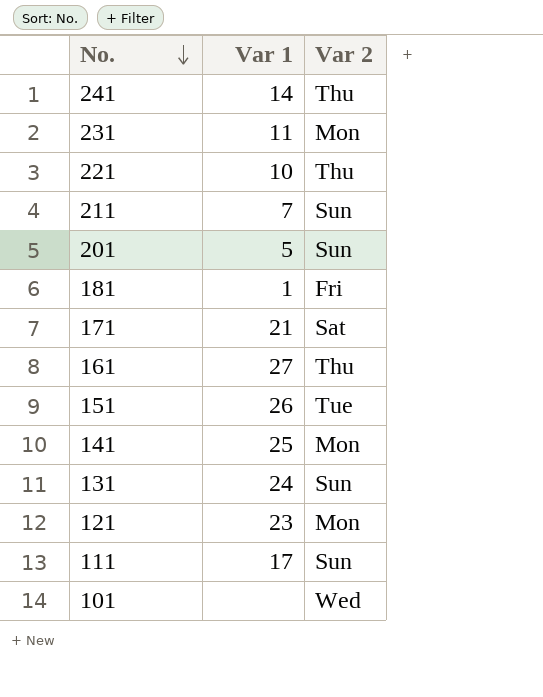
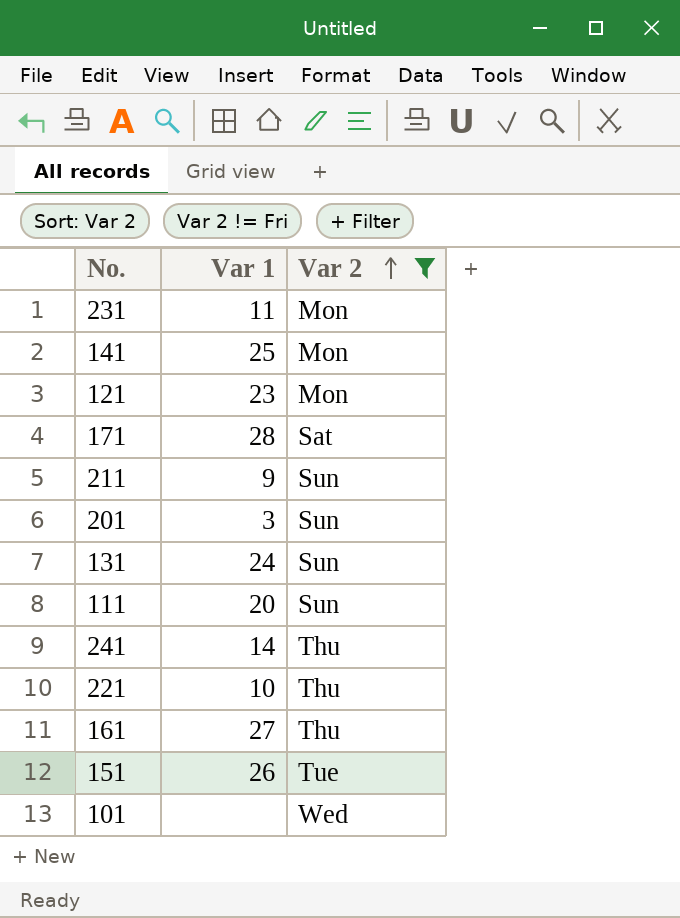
filter: none -> Var 2 != Fri
row order: No. descending -> Var 2 ascending
171 | Var 1: 21 -> 28
211 | Var 1: 7 -> 9
201 | Var 1: 5 -> 3
111 | Var 1: 17 -> 20

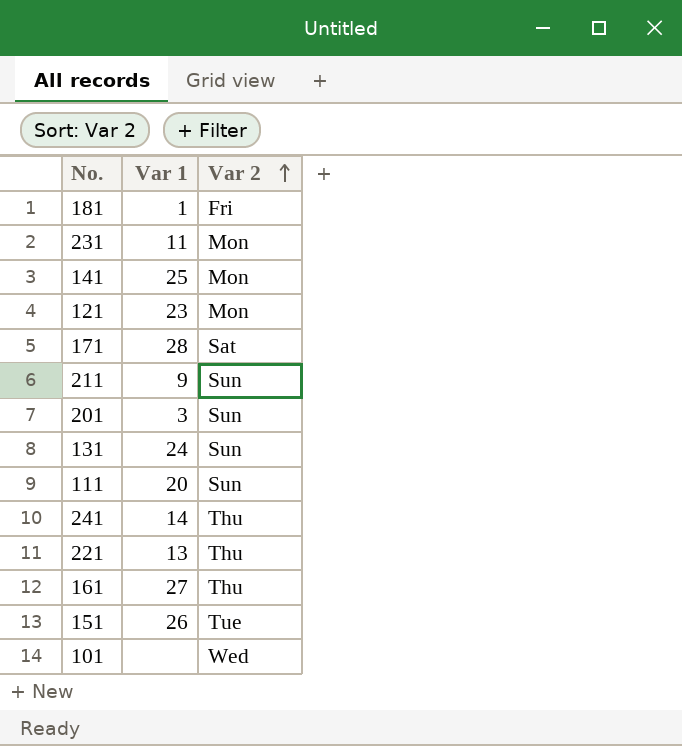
filter: Var 2 != Fri -> none
221 | Var 1: 10 -> 13

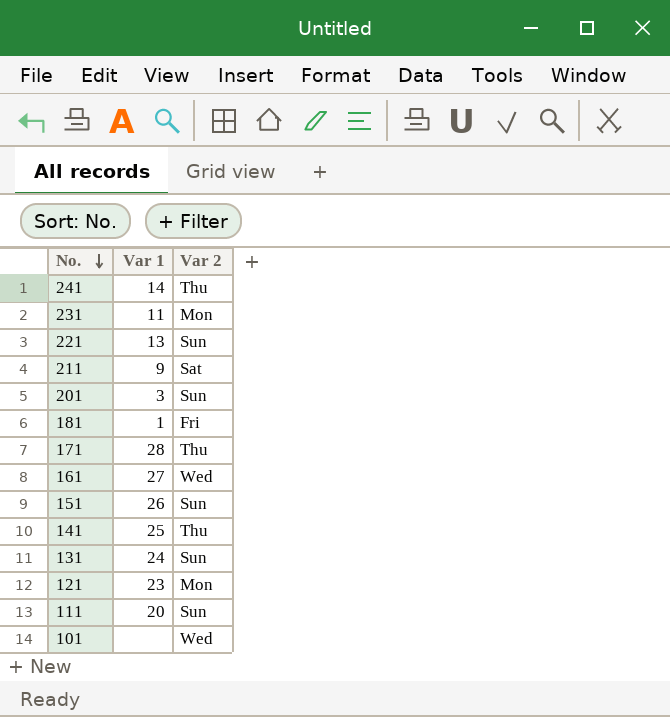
row order: Var 2 ascending -> No. descending
221 | Var 2: Thu -> Sun
211 | Var 2: Sun -> Sat
171 | Var 2: Sat -> Thu
161 | Var 2: Thu -> Wed
151 | Var 2: Tue -> Sun
141 | Var 2: Mon -> Thu

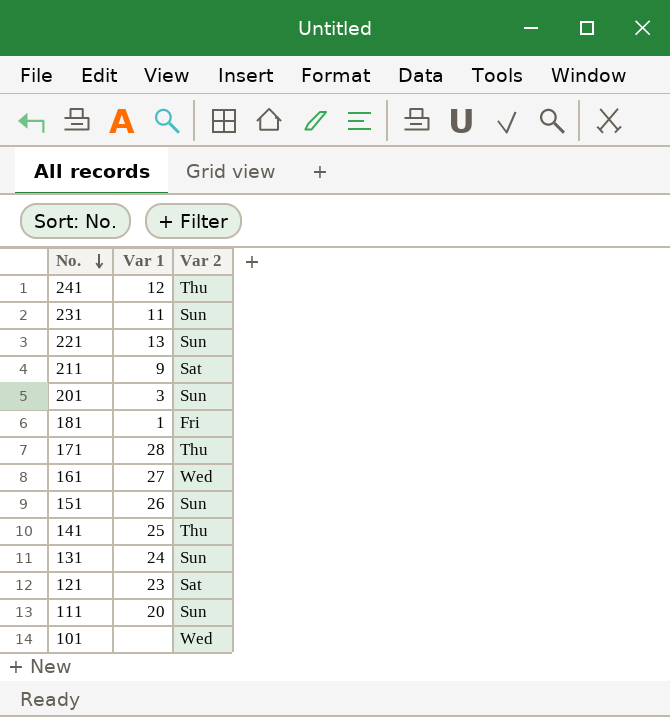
241 | Var 1: 14 -> 12
231 | Var 2: Mon -> Sun
121 | Var 2: Mon -> Sat

